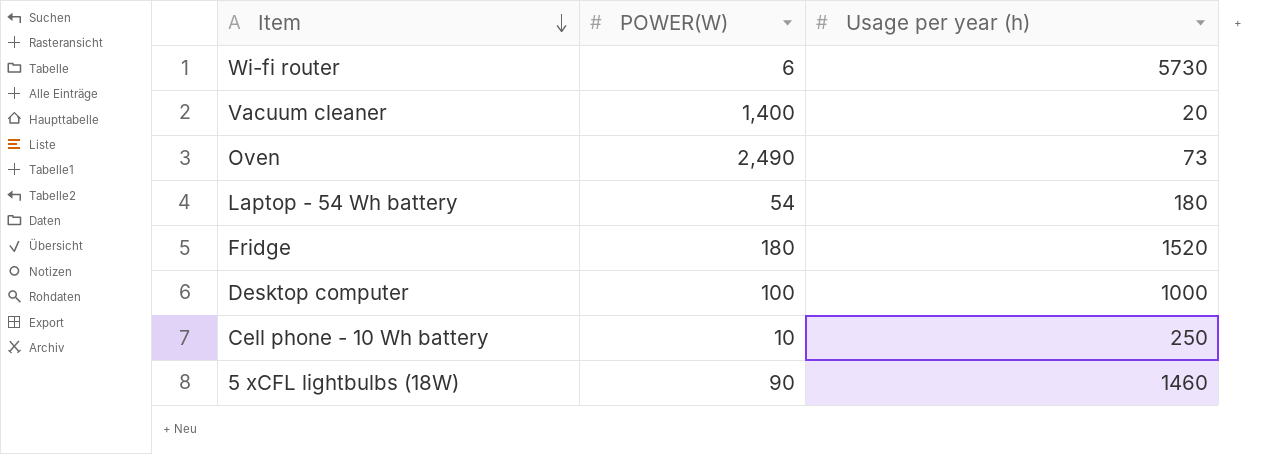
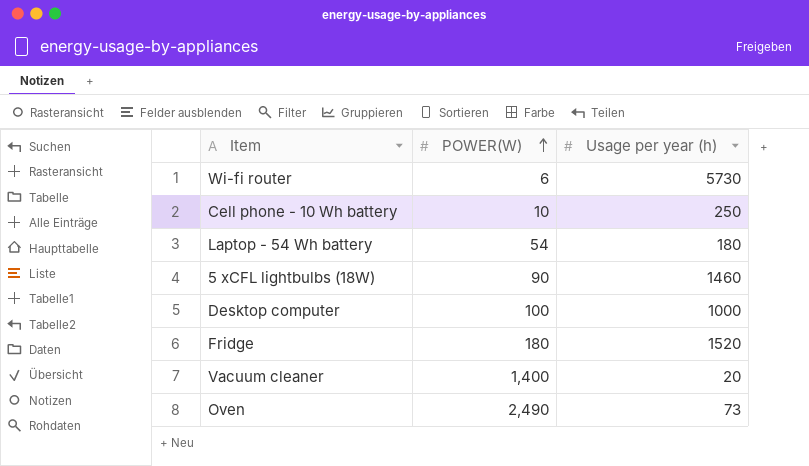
row order: Item descending -> POWER(W) ascending

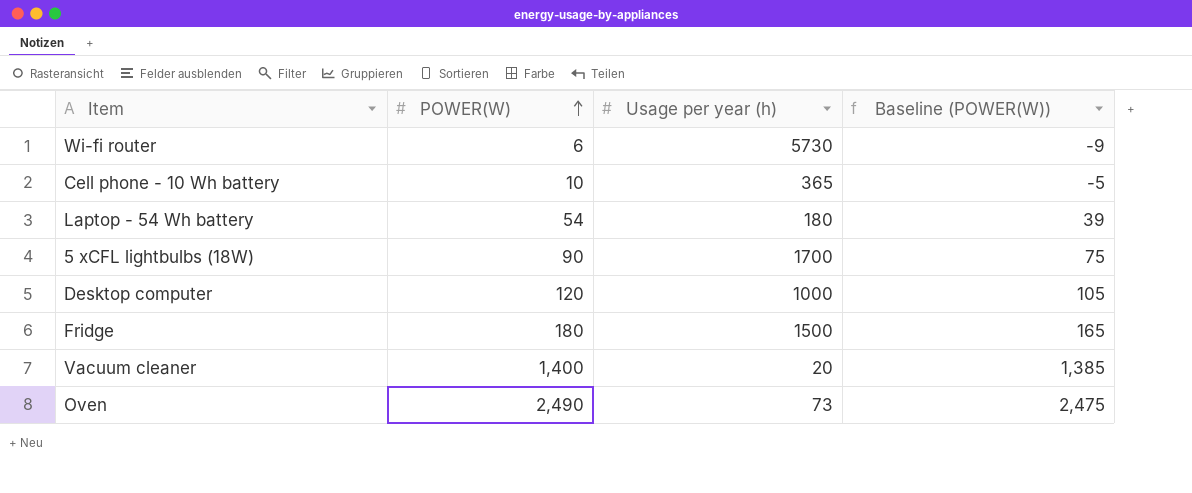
column Baseline (POWER(W)) | formula: none -> [POWER(W)] - 15
Cell phone - 10 Wh battery | Usage per year (h): 250 -> 365
5 xCFL lightbulbs (18W) | Usage per year (h): 1460 -> 1700
Desktop computer | POWER(W): 100 -> 120
Fridge | Usage per year (h): 1520 -> 1500

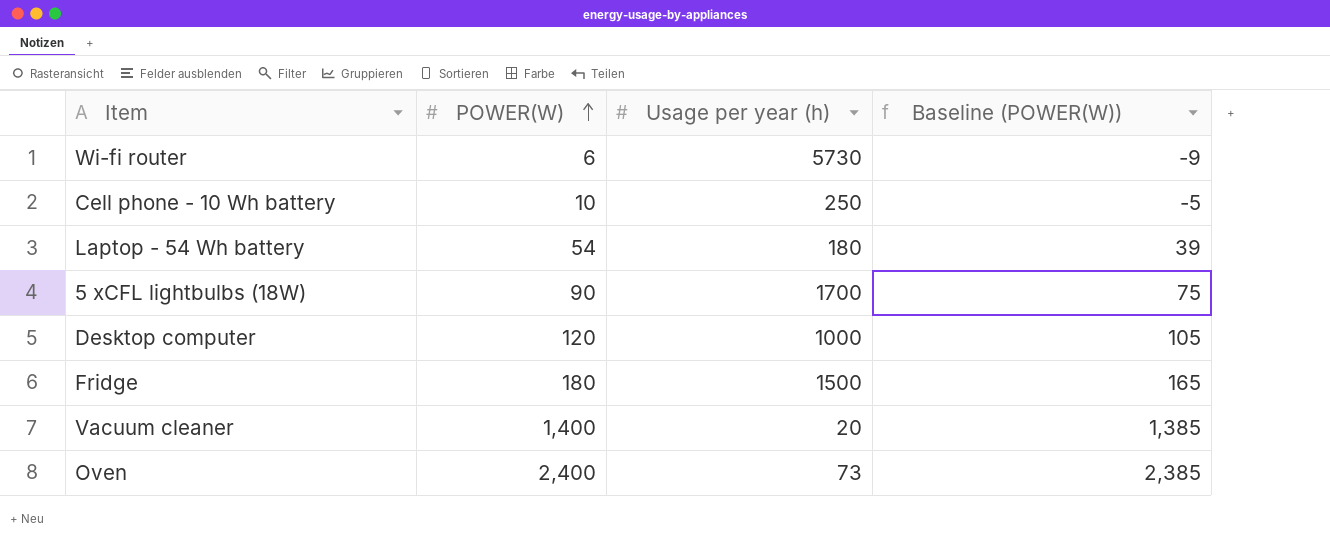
Cell phone - 10 Wh battery | Usage per year (h): 365 -> 250
Oven | POWER(W): 2,490 -> 2,400
Oven | Baseline (POWER(W)): 2,475 -> 2,385

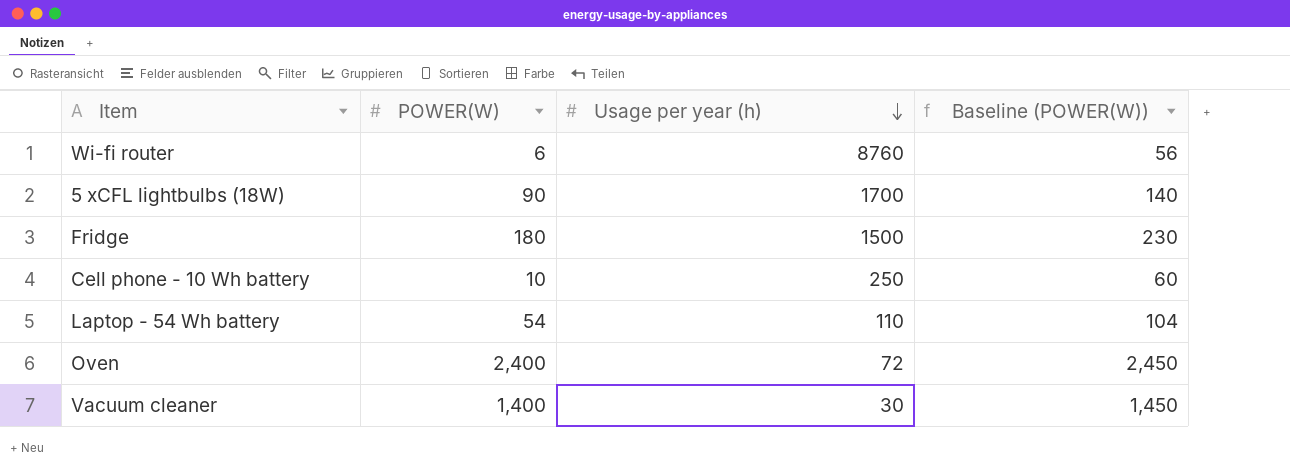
row order: POWER(W) ascending -> Usage per year (h) descending
column Baseline (POWER(W)) | formula: [POWER(W)] - 15 -> [POWER(W)] + 50
row Desktop computer: 120 | 1000 | 105 -> none
Wi-fi router | Usage per year (h): 5730 -> 8760
Laptop - 54 Wh battery | Usage per year (h): 180 -> 110
Oven | Usage per year (h): 73 -> 72
Vacuum cleaner | Usage per year (h): 20 -> 30

